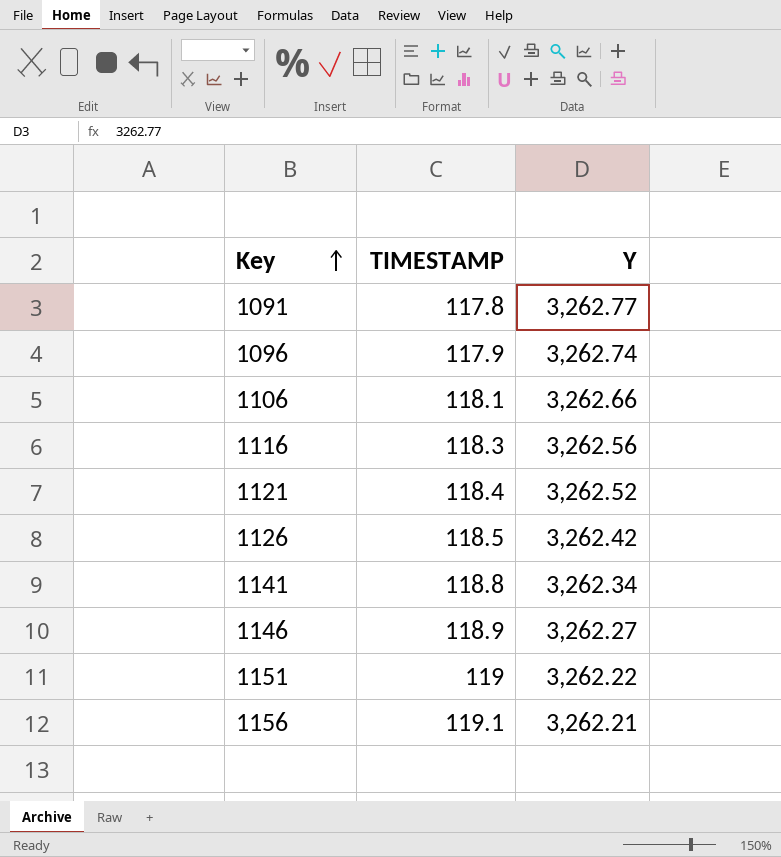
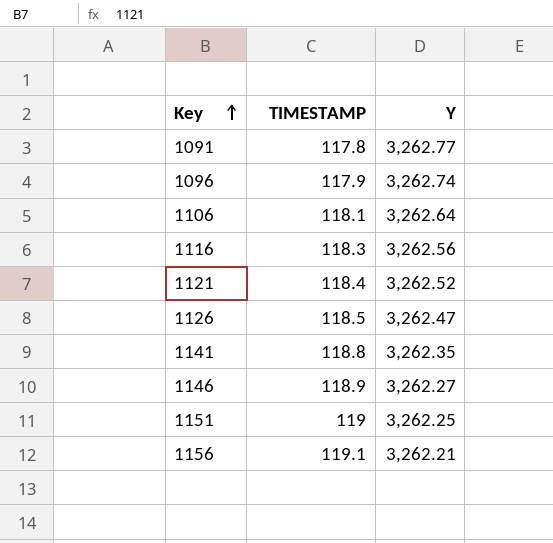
1106 | Y: 3,262.66 -> 3,262.64
1126 | Y: 3,262.42 -> 3,262.47
1141 | Y: 3,262.34 -> 3,262.35
1151 | Y: 3,262.22 -> 3,262.25

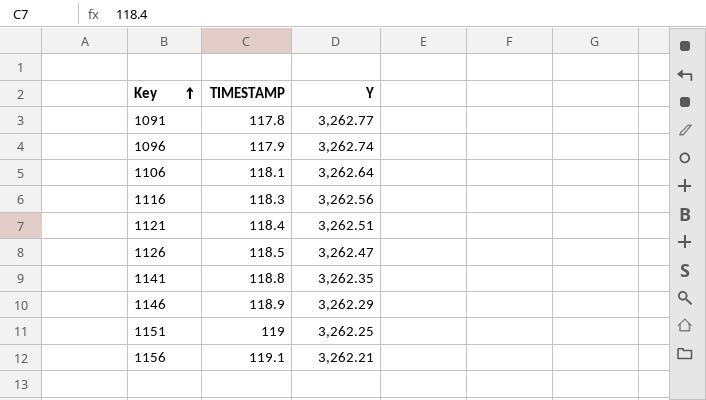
1121 | Y: 3,262.52 -> 3,262.51
1146 | Y: 3,262.27 -> 3,262.29

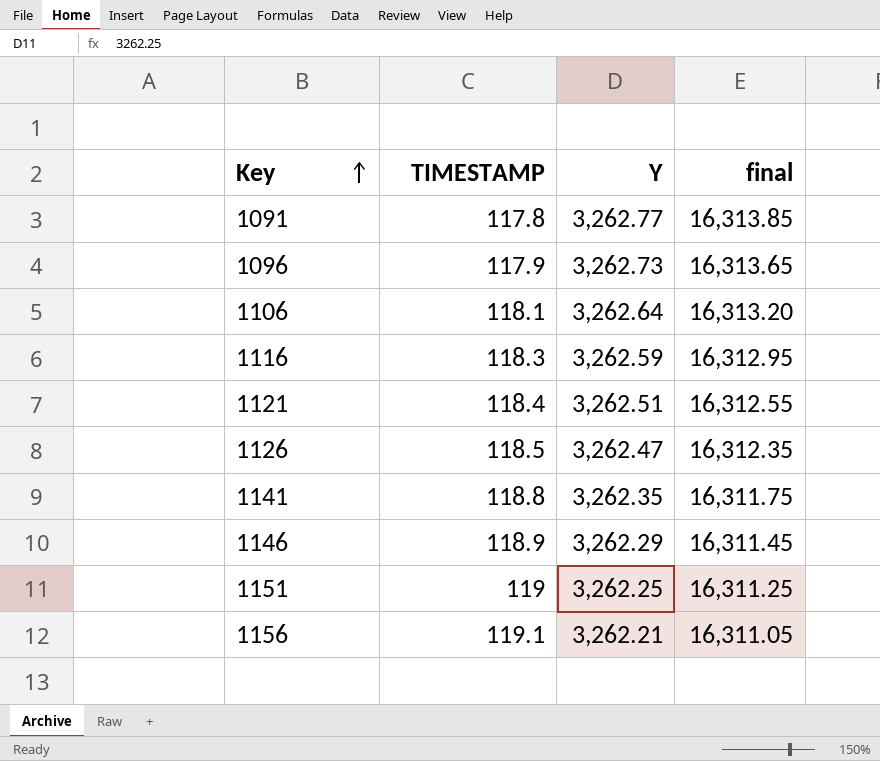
column final | formula: none -> [Y] * 5
1096 | Y: 3,262.74 -> 3,262.73
1116 | Y: 3,262.56 -> 3,262.59

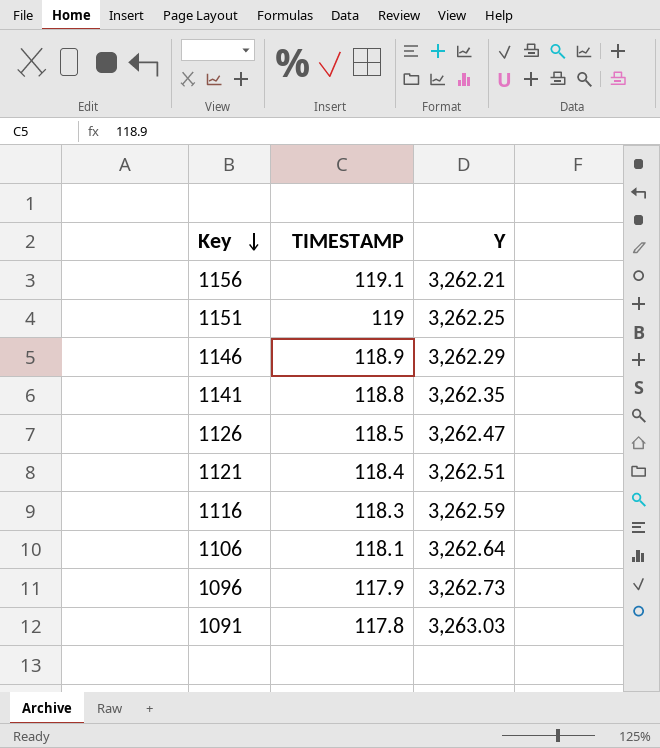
row order: Key ascending -> Key descending
column final | formula: [Y] * 5 -> none
1091 | Y: 3,262.77 -> 3,263.03

